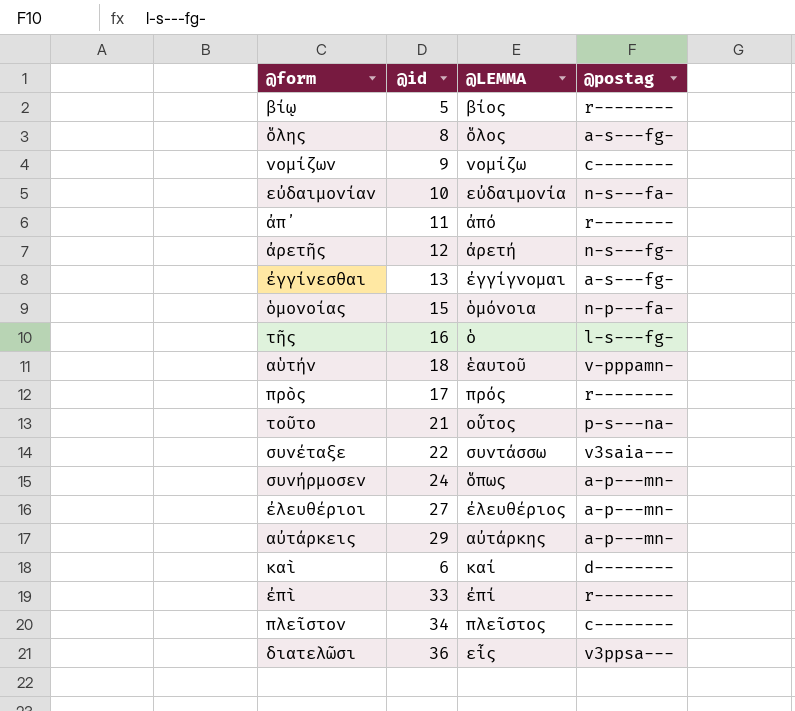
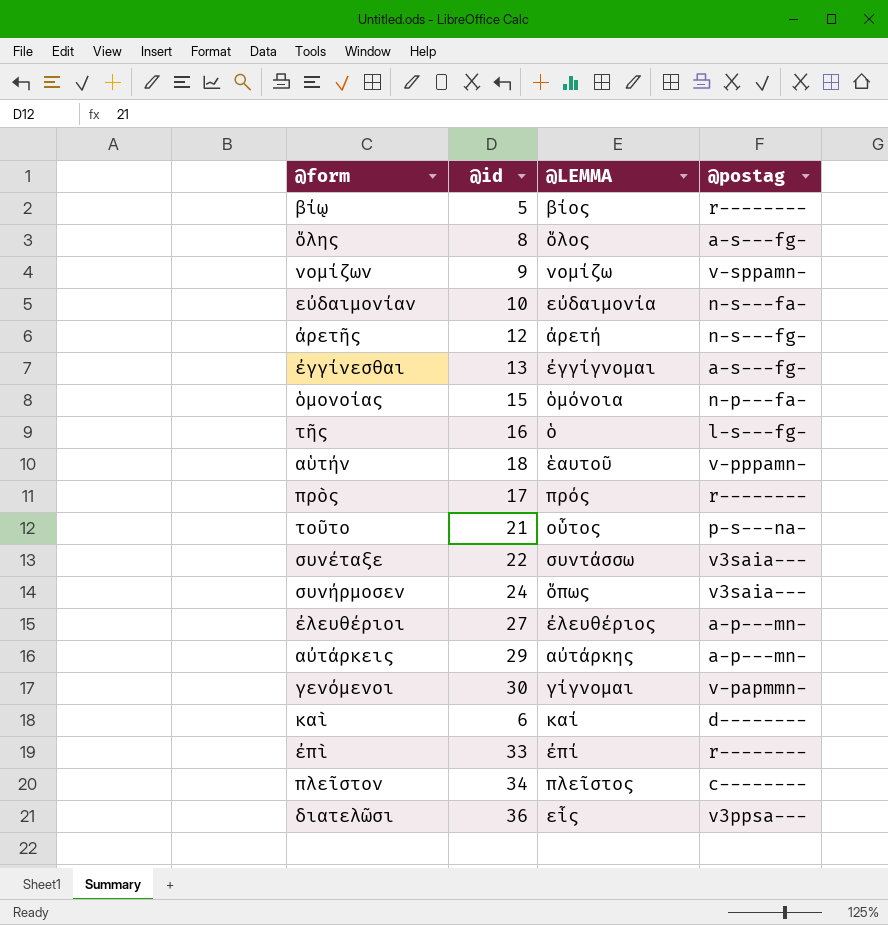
row ἀπ᾽: 11 | ἀπό | r-------- -> none
νομίζων | @postag: c-------- -> v-sppamn-
συνήρμοσεν | @postag: a-p---mn- -> v3saia---
row γενόμενοι: none -> 30 | γίγνομαι | v-papmmn-

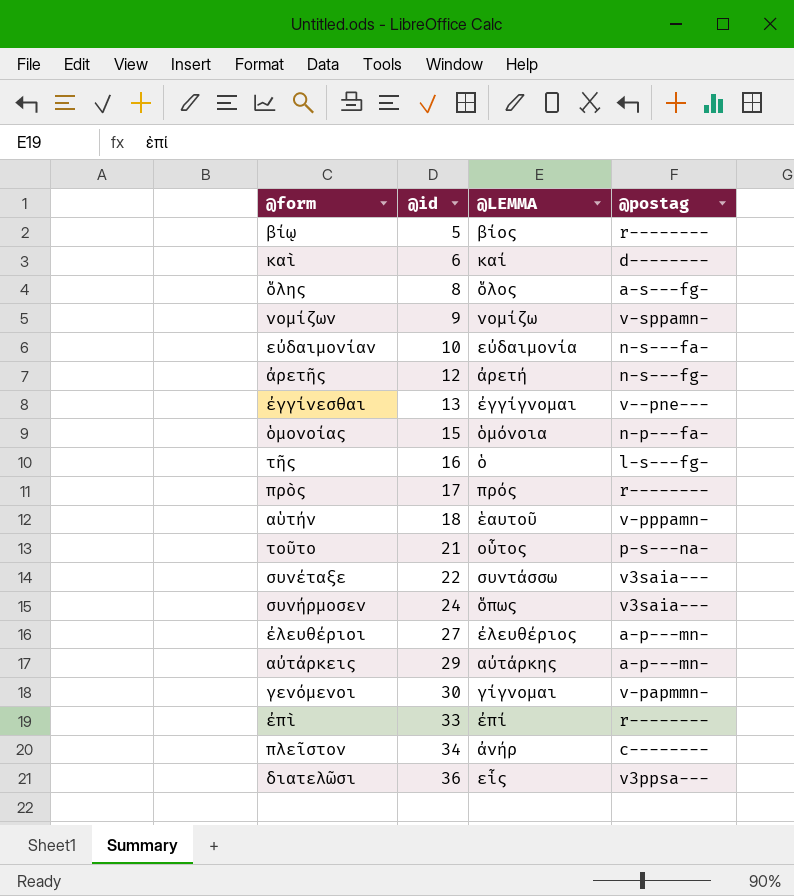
row order: none -> @id ascending
ἐγγίνεσθαι | @postag: a-s---fg- -> v--pne---
πλεῖστον | @LEMMA: πλεῖστος -> ἀνήρ

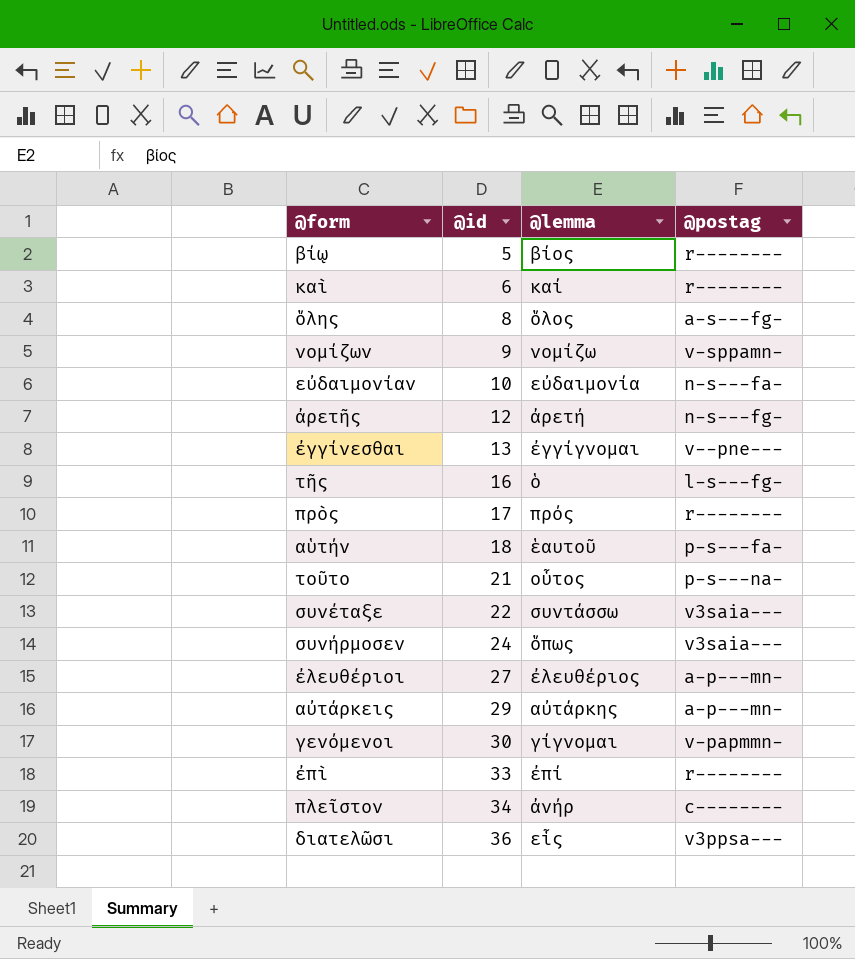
column name: @LEMMA -> @lemma
row ὁμονοίας: 15 | ὁμόνοια | n-p---fa- -> none
καὶ | @postag: d-------- -> r--------
αὑτήν | @postag: v-pppamn- -> p-s---fa-

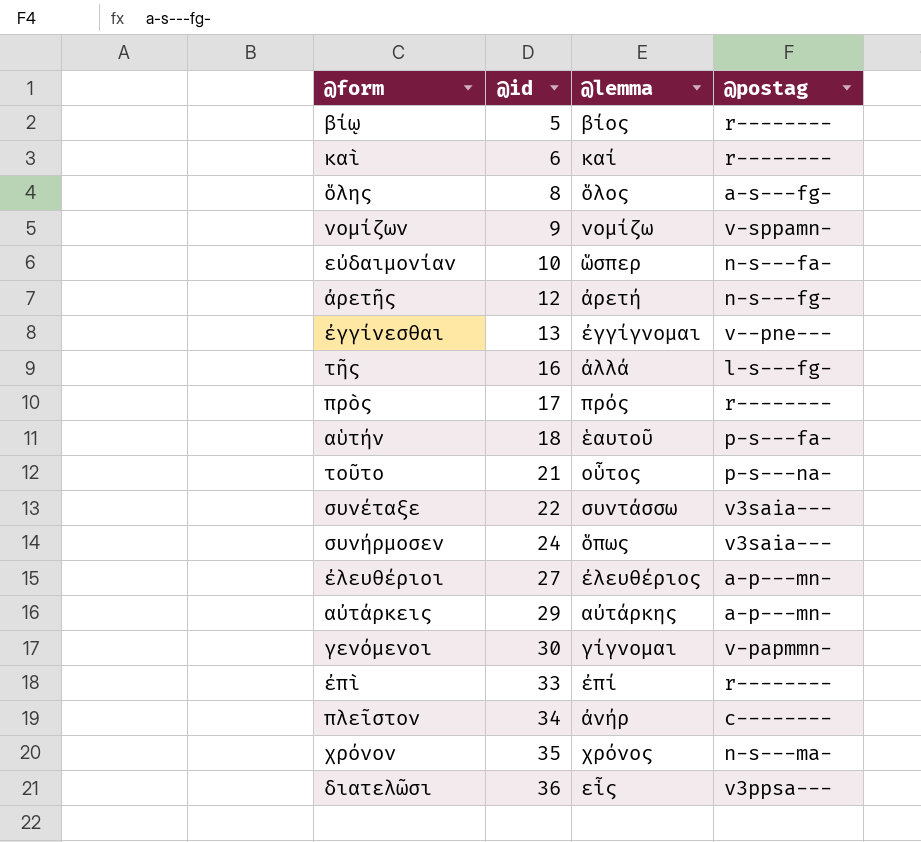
εὐδαιμονίαν | @lemma: εὐδαιμονία -> ὥσπερ
τῆς | @lemma: ὁ -> ἀλλά
row χρόνον: none -> 35 | χρόνος | n-s---ma-

